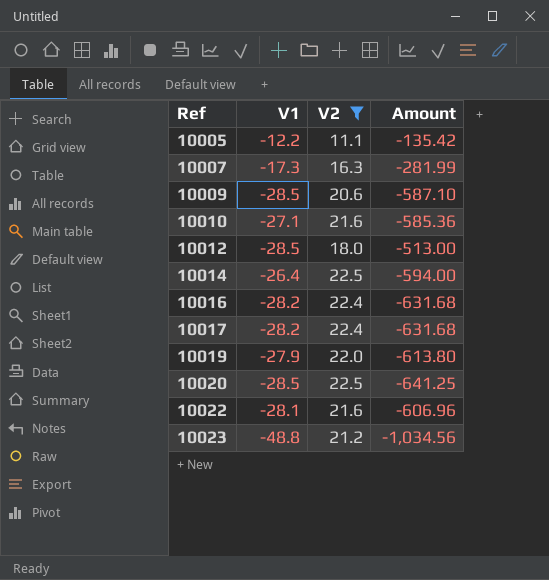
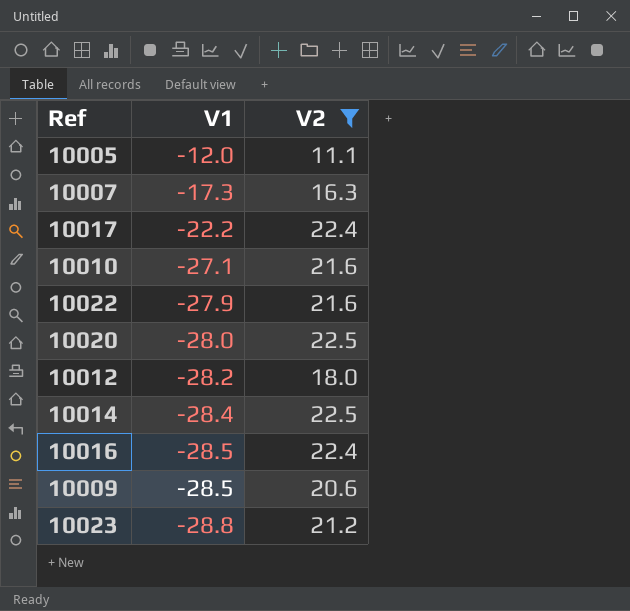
row order: Ref ascending -> V1 descending
column Amount | formula: [V1] * [V2] -> none
row 10019: -27.9 | 22.0 | -613.80 -> none
10005 | V1: -12.2 -> -12.0
10017 | V1: -28.2 -> -22.2
10022 | V1: -28.1 -> -27.9
10020 | V1: -28.5 -> -28.0
10012 | V1: -28.5 -> -28.2
10014 | V1: -26.4 -> -28.4
10016 | V1: -28.2 -> -28.5
10023 | V1: -48.8 -> -28.8

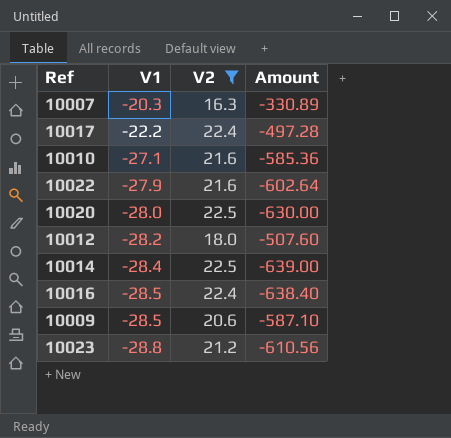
column Amount | formula: none -> [V1] * [V2]
row 10005: -12.0 | 11.1 -> none
10007 | V1: -17.3 -> -20.3

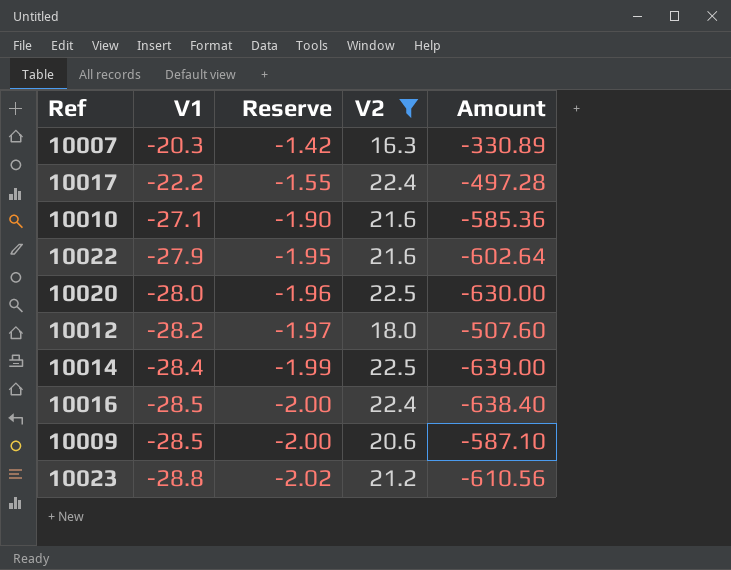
column Reserve | formula: none -> [V1] * 0.07

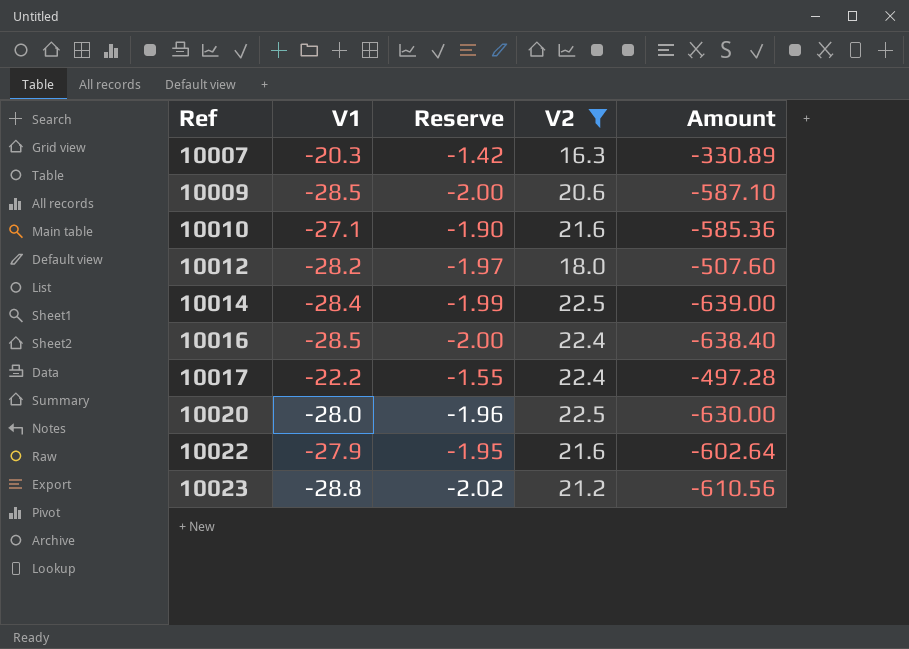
row order: V1 descending -> Ref ascending

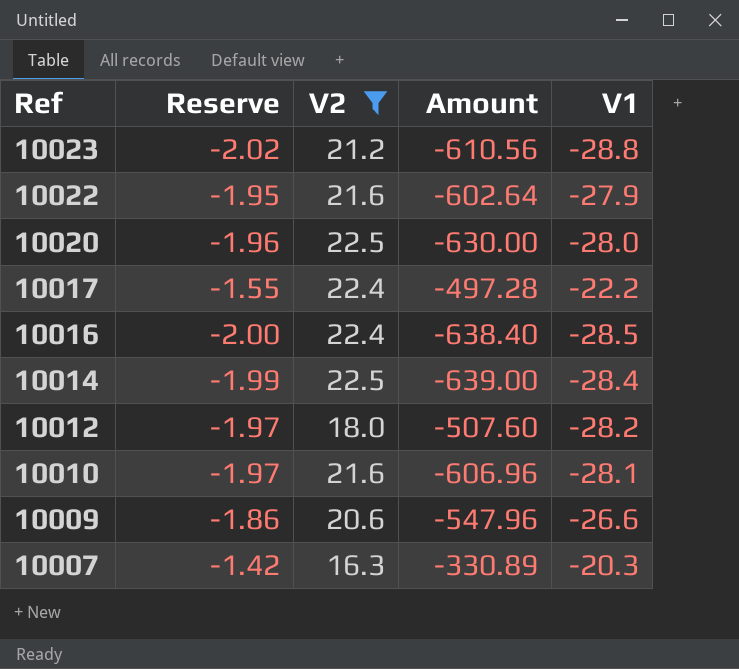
row order: Ref ascending -> Ref descending
column V1 | position: 2 -> 5
10010 | Reserve: -1.90 -> -1.97
10010 | Amount: -585.36 -> -606.96
10010 | V1: -27.1 -> -28.1
10009 | Reserve: -2.00 -> -1.86
10009 | Amount: -587.10 -> -547.96
10009 | V1: -28.5 -> -26.6

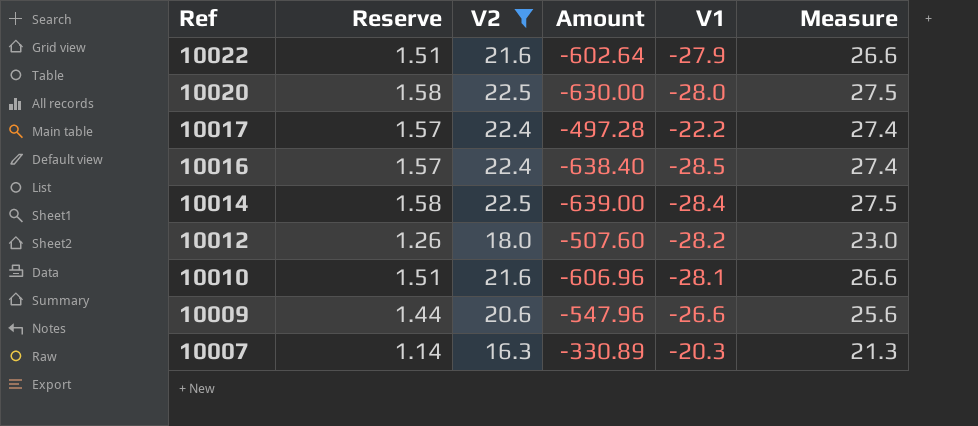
column Reserve | formula: [V1] * 0.07 -> [V2] * 0.07
column Measure | formula: none -> [V2] + 5
row 10023: -2.02 | 21.2 | -610.56 | -28.8 -> none

